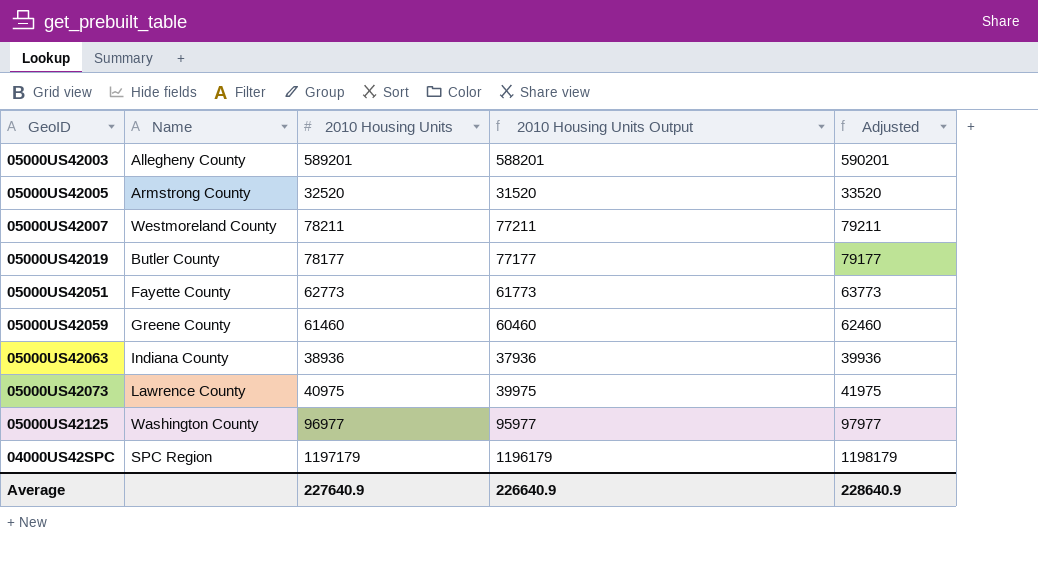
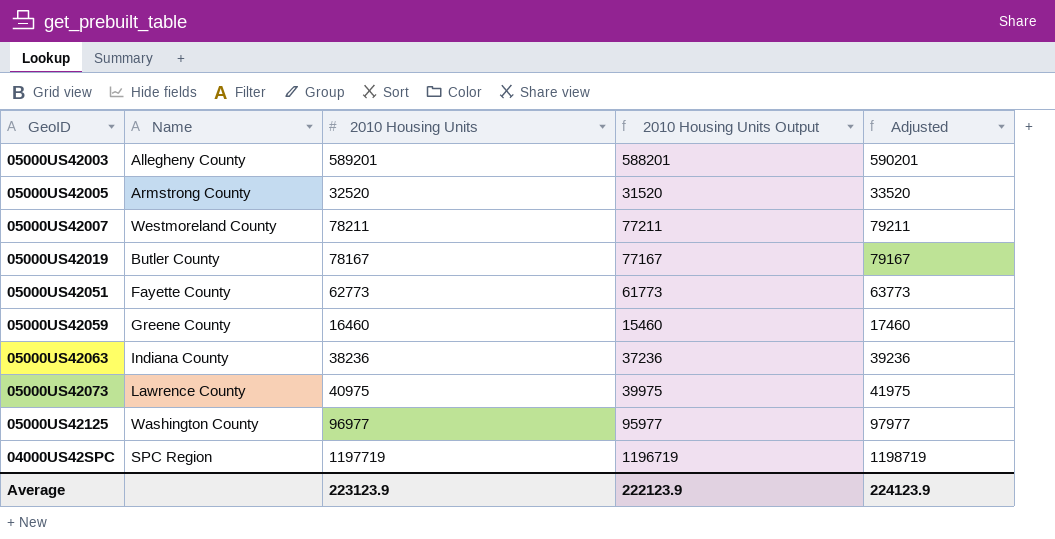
05000US42019 | 2010 Housing Units: 78177 -> 78167
05000US42019 | 2010 Housing Units Output: 77177 -> 77167
05000US42019 | Adjusted: 79177 -> 79167
05000US42059 | 2010 Housing Units: 61460 -> 16460
05000US42059 | 2010 Housing Units Output: 60460 -> 15460
05000US42059 | Adjusted: 62460 -> 17460
05000US42063 | 2010 Housing Units: 38936 -> 38236
05000US42063 | 2010 Housing Units Output: 37936 -> 37236
05000US42063 | Adjusted: 39936 -> 39236
04000US42SPC | 2010 Housing Units: 1197179 -> 1197719
04000US42SPC | 2010 Housing Units Output: 1196179 -> 1196719
04000US42SPC | Adjusted: 1198179 -> 1198719
Average | 2010 Housing Units: 227640.9 -> 223123.9
Average | 2010 Housing Units Output: 226640.9 -> 222123.9
Average | Adjusted: 228640.9 -> 224123.9

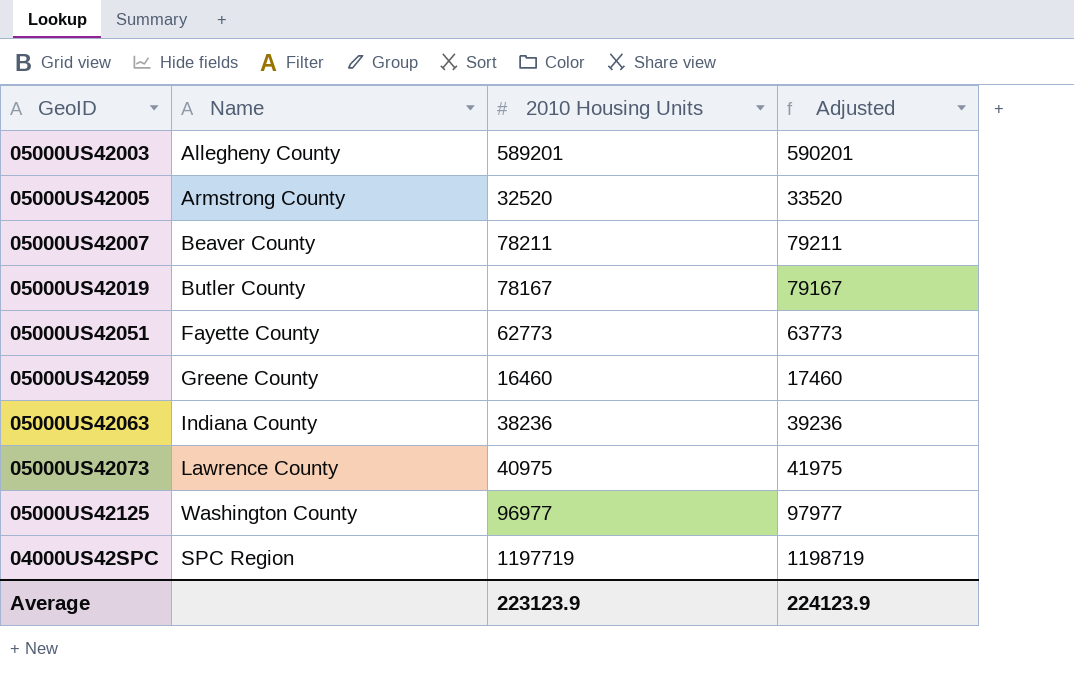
column 2010 Housing Units Output | formula: [2010 Housing Units] - 1000 -> none
05000US42007 | Name: Westmoreland County -> Beaver County

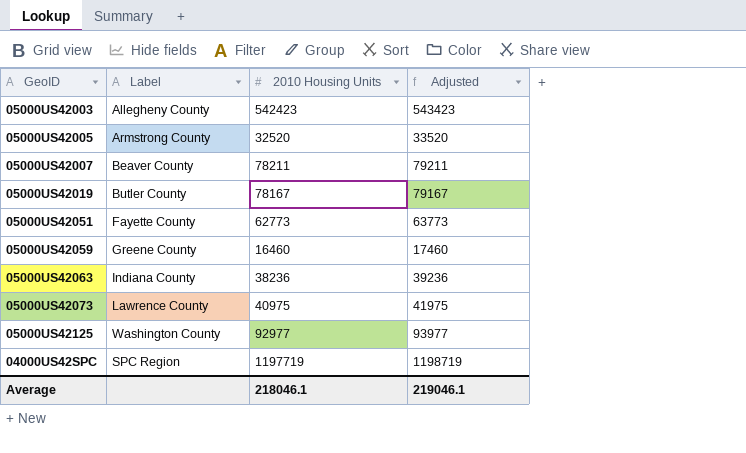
column name: Name -> Label
05000US42003 | 2010 Housing Units: 589201 -> 542423
05000US42003 | Adjusted: 590201 -> 543423
05000US42125 | 2010 Housing Units: 96977 -> 92977
05000US42125 | Adjusted: 97977 -> 93977
Average | 2010 Housing Units: 223123.9 -> 218046.1
Average | Adjusted: 224123.9 -> 219046.1

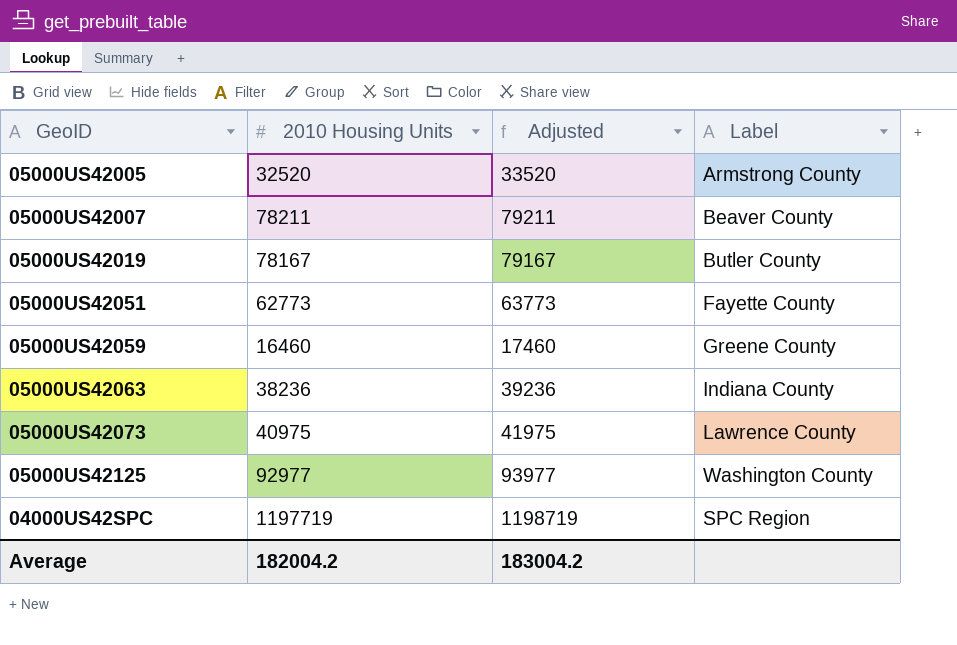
column Label | position: 2 -> 4
row 05000US42003: Allegheny County | 542423 | 543423 -> none
Average | 2010 Housing Units: 218046.1 -> 182004.2
Average | Adjusted: 219046.1 -> 183004.2

